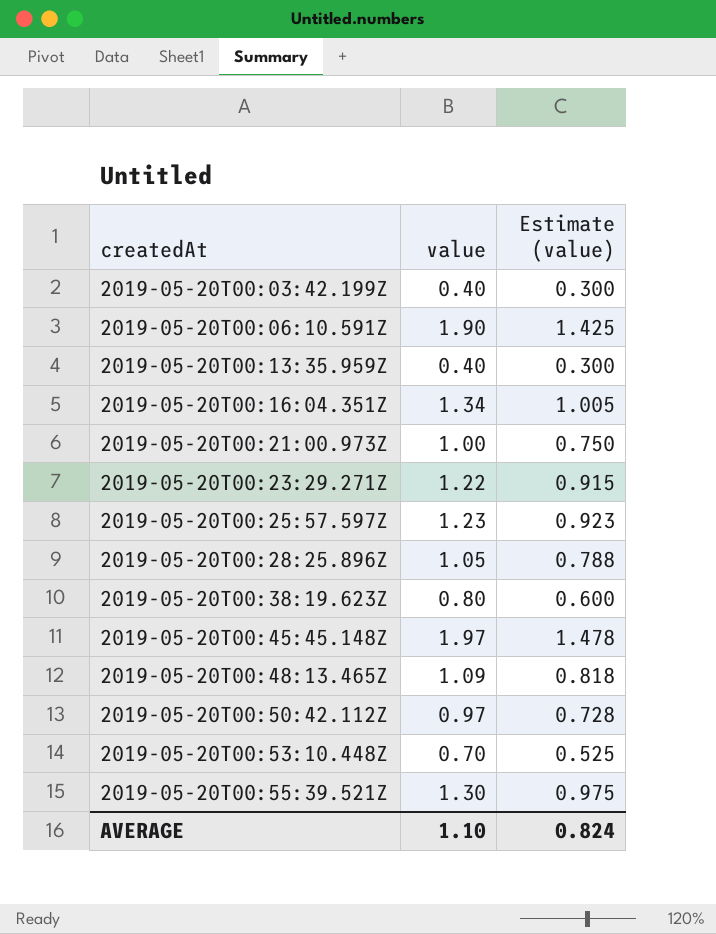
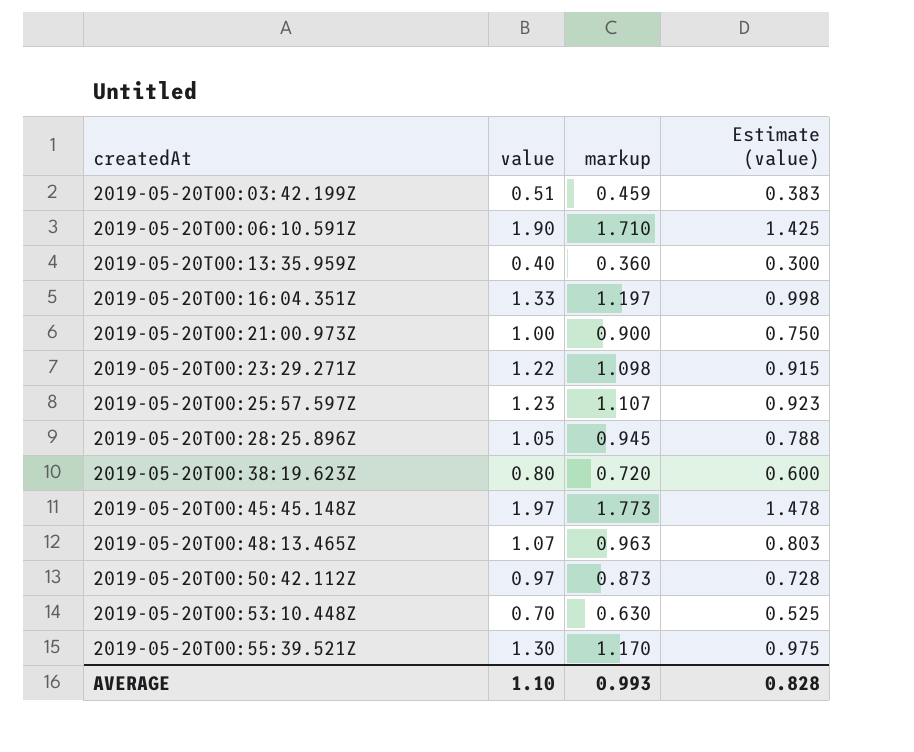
column markup | formula: none -> [value] * 0.9
2019-05-20T00:03:42.199Z | value: 0.40 -> 0.51
2019-05-20T00:03:42.199Z | Estimate (value): 0.300 -> 0.383
2019-05-20T00:16:04.351Z | value: 1.34 -> 1.33
2019-05-20T00:16:04.351Z | Estimate (value): 1.005 -> 0.998
2019-05-20T00:48:13.465Z | value: 1.09 -> 1.07
2019-05-20T00:48:13.465Z | Estimate (value): 0.818 -> 0.803
AVERAGE | Estimate (value): 0.824 -> 0.828

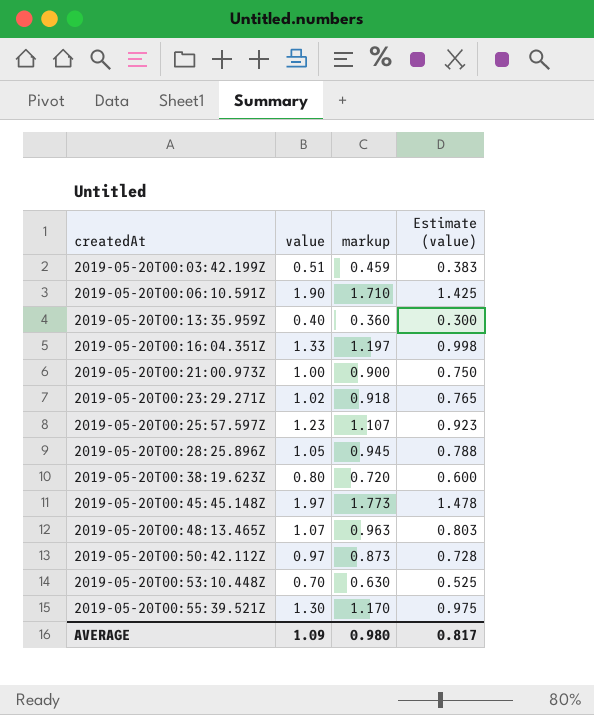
2019-05-20T00:23:29.271Z | value: 1.22 -> 1.02
2019-05-20T00:23:29.271Z | markup: 1.098 -> 0.918
2019-05-20T00:23:29.271Z | Estimate (value): 0.915 -> 0.765
AVERAGE | value: 1.10 -> 1.09
AVERAGE | markup: 0.993 -> 0.980
AVERAGE | Estimate (value): 0.828 -> 0.817

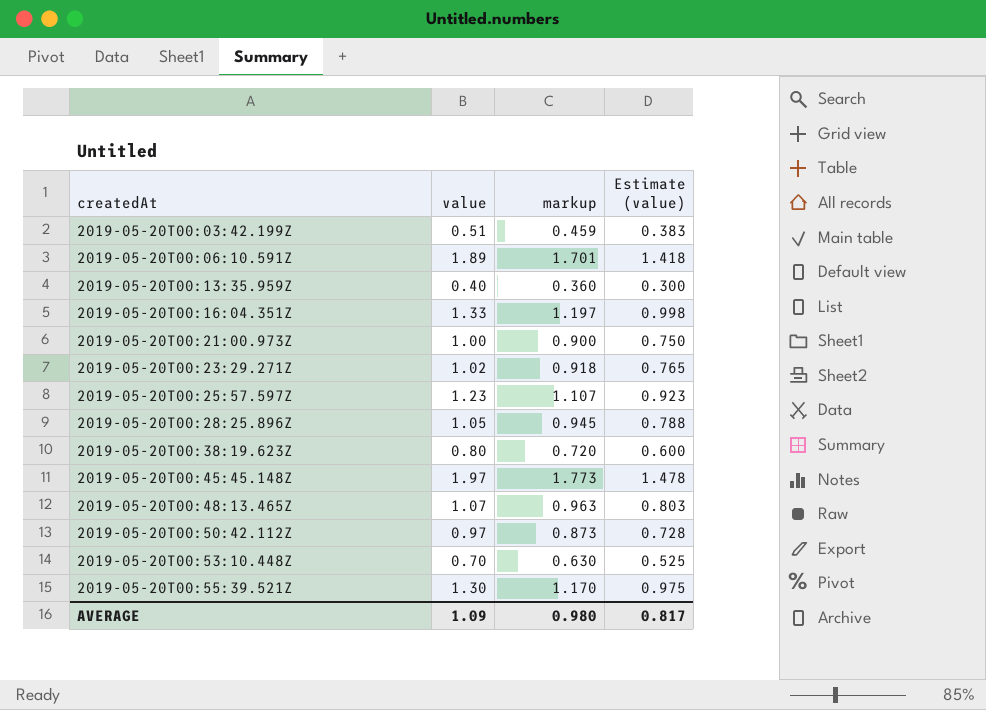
2019-05-20T00:06:10.591Z | value: 1.90 -> 1.89
2019-05-20T00:06:10.591Z | markup: 1.710 -> 1.701
2019-05-20T00:06:10.591Z | Estimate (value): 1.425 -> 1.418

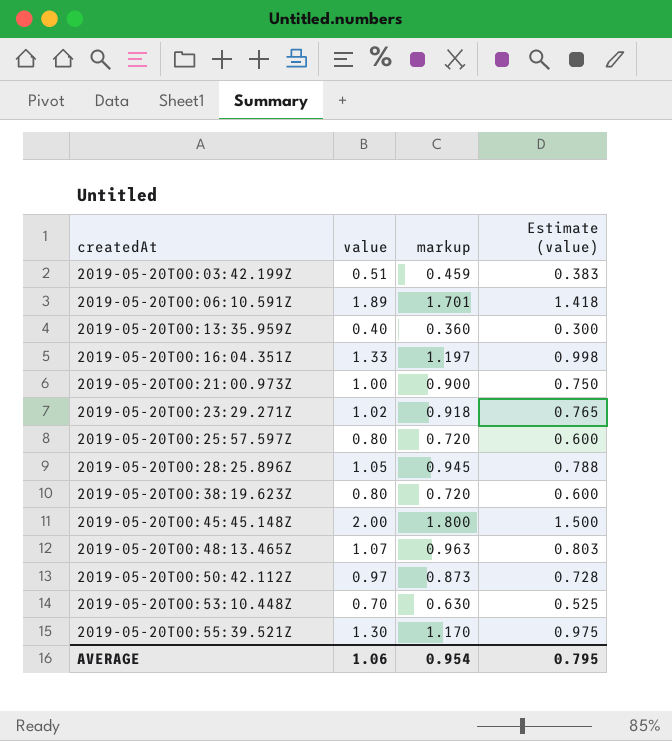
2019-05-20T00:25:57.597Z | value: 1.23 -> 0.80
2019-05-20T00:25:57.597Z | markup: 1.107 -> 0.720
2019-05-20T00:25:57.597Z | Estimate (value): 0.923 -> 0.600
2019-05-20T00:45:45.148Z | value: 1.97 -> 2.00
2019-05-20T00:45:45.148Z | markup: 1.773 -> 1.800
2019-05-20T00:45:45.148Z | Estimate (value): 1.478 -> 1.500
AVERAGE | value: 1.09 -> 1.06
AVERAGE | markup: 0.980 -> 0.954
AVERAGE | Estimate (value): 0.817 -> 0.795

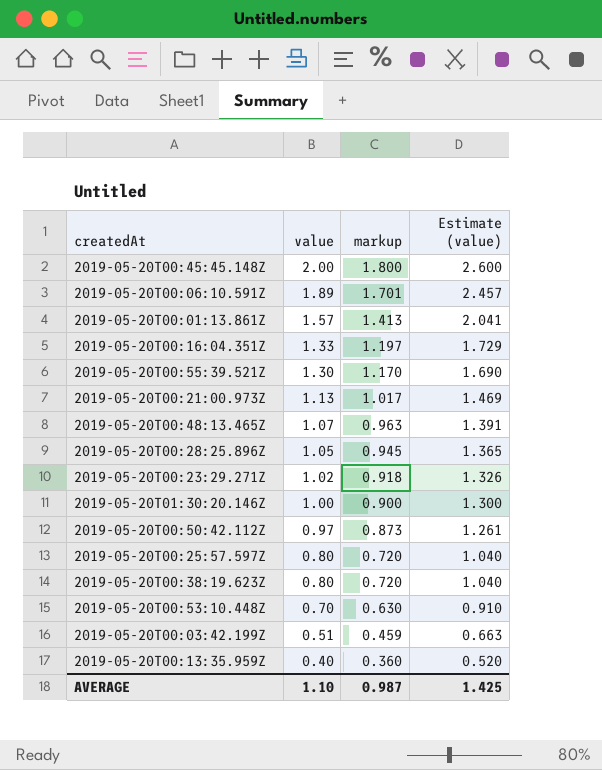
row order: createdAt ascending -> value descending
column Estimate (value) | formula: [value] * 0.75 -> [value] * 1.3
row 2019-05-20T00:01:13.861Z: none -> 1.57 | 1.413 | 2.041
2019-05-20T00:21:00.973Z | value: 1.00 -> 1.13
2019-05-20T00:21:00.973Z | markup: 0.900 -> 1.017
row 2019-05-20T01:30:20.146Z: none -> 1.00 | 0.900 | 1.300
AVERAGE | value: 1.06 -> 1.10
AVERAGE | markup: 0.954 -> 0.987
AVERAGE | Estimate (value): 0.795 -> 1.425

